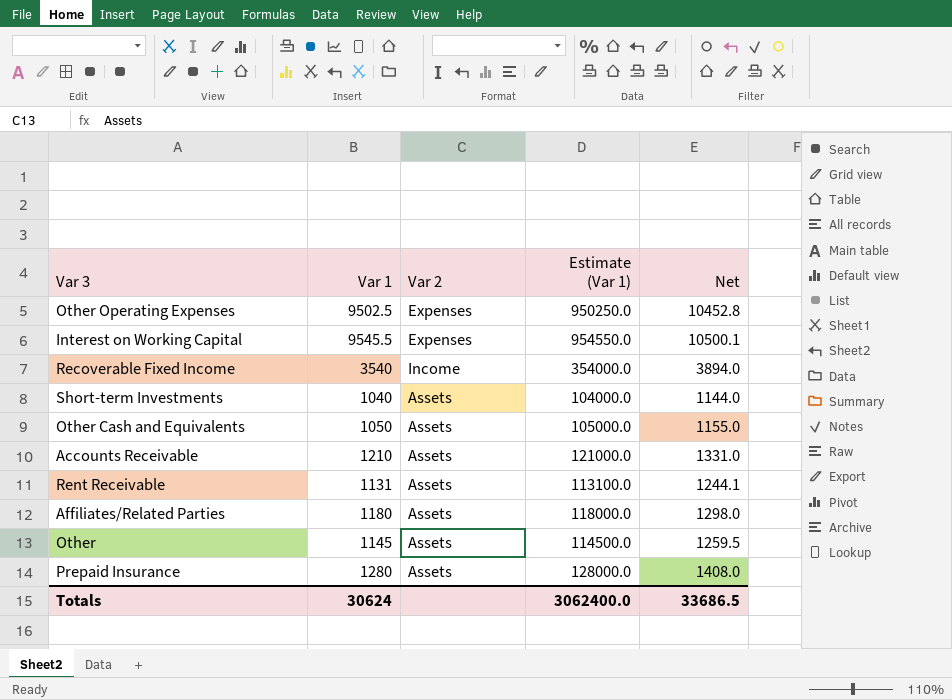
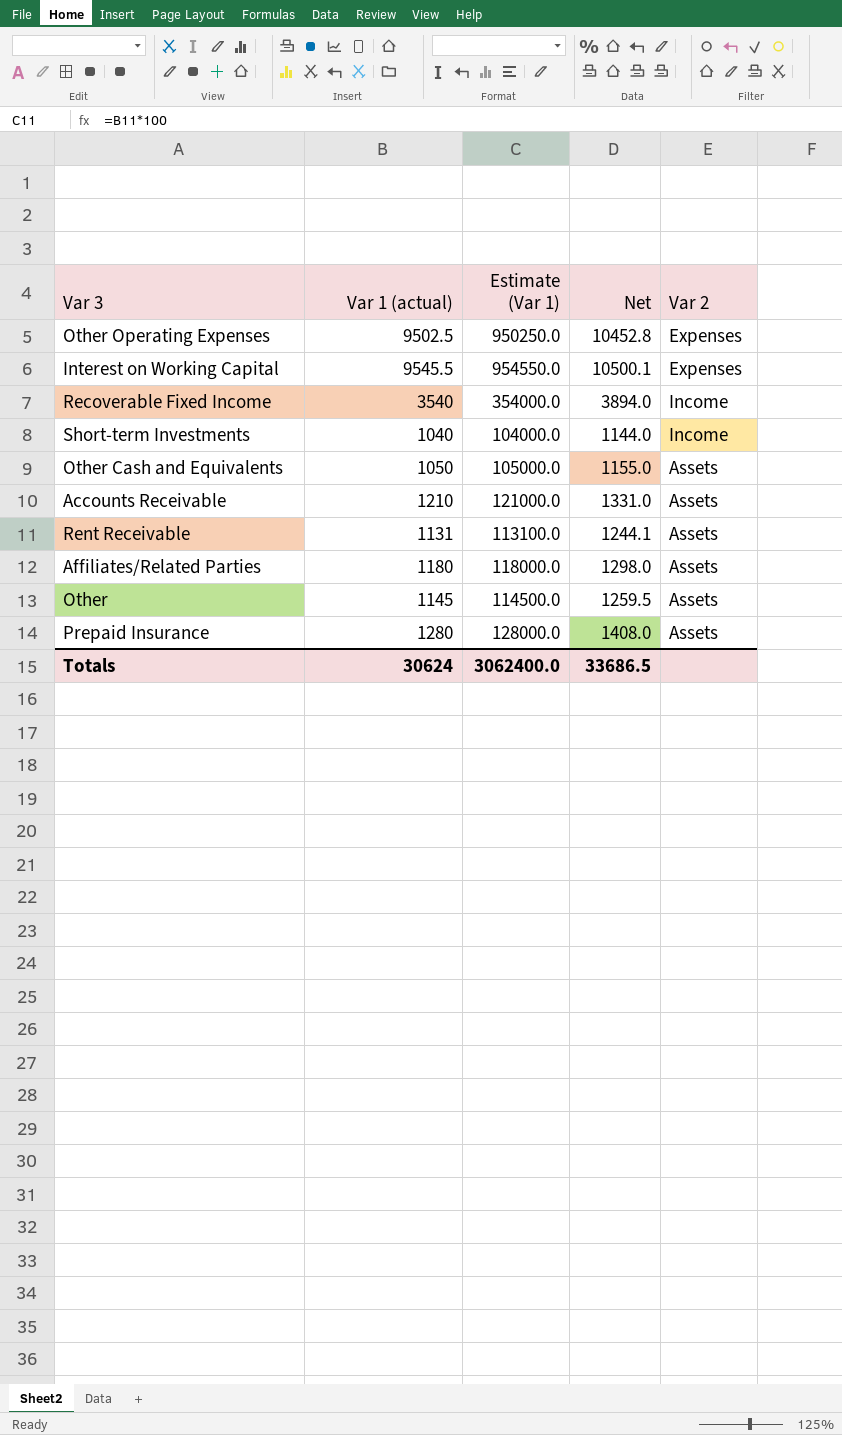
column name: Var 1 -> Var 1 (actual)
column Var 2 | position: 3 -> 5
Short-term Investments | Var 2: Assets -> Income

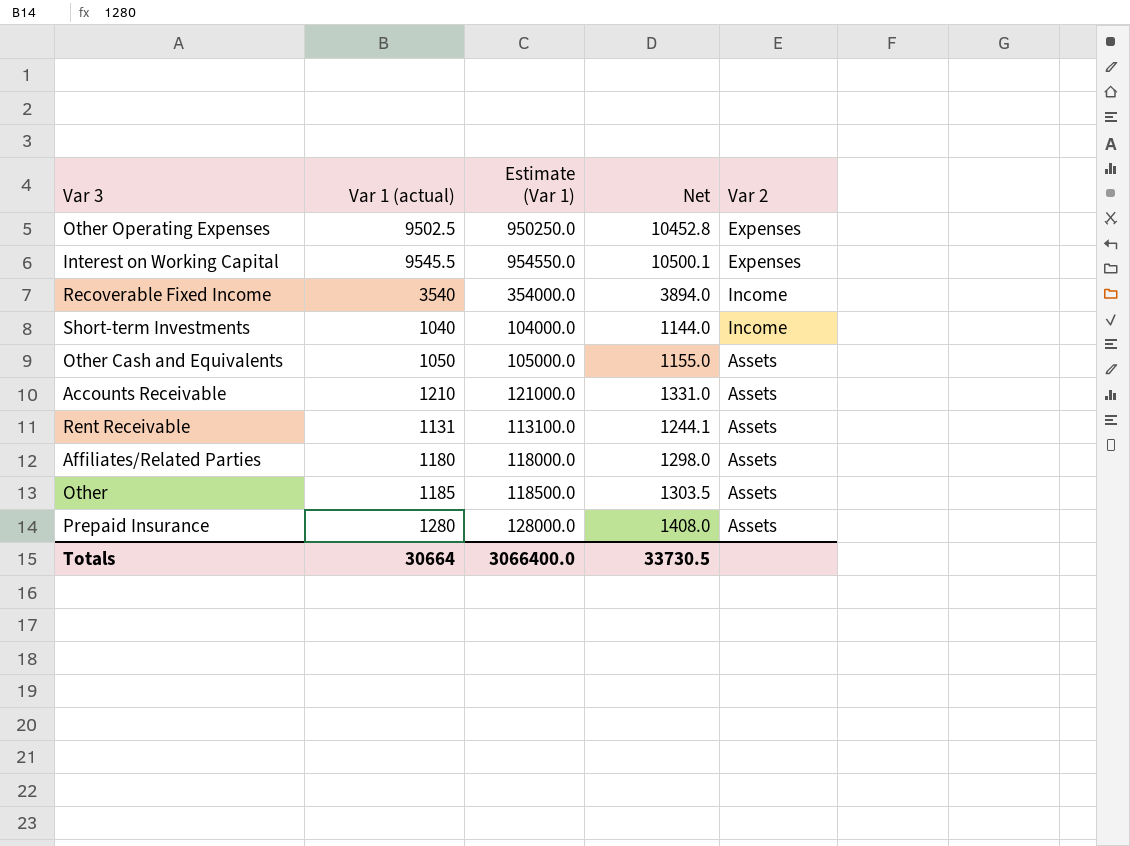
Other | Var 1 (actual): 1145 -> 1185
Other | Estimate (Var 1): 114500.0 -> 118500.0
Other | Net: 1259.5 -> 1303.5
Totals | Var 1 (actual): 30624 -> 30664
Totals | Estimate (Var 1): 3062400.0 -> 3066400.0
Totals | Net: 33686.5 -> 33730.5

